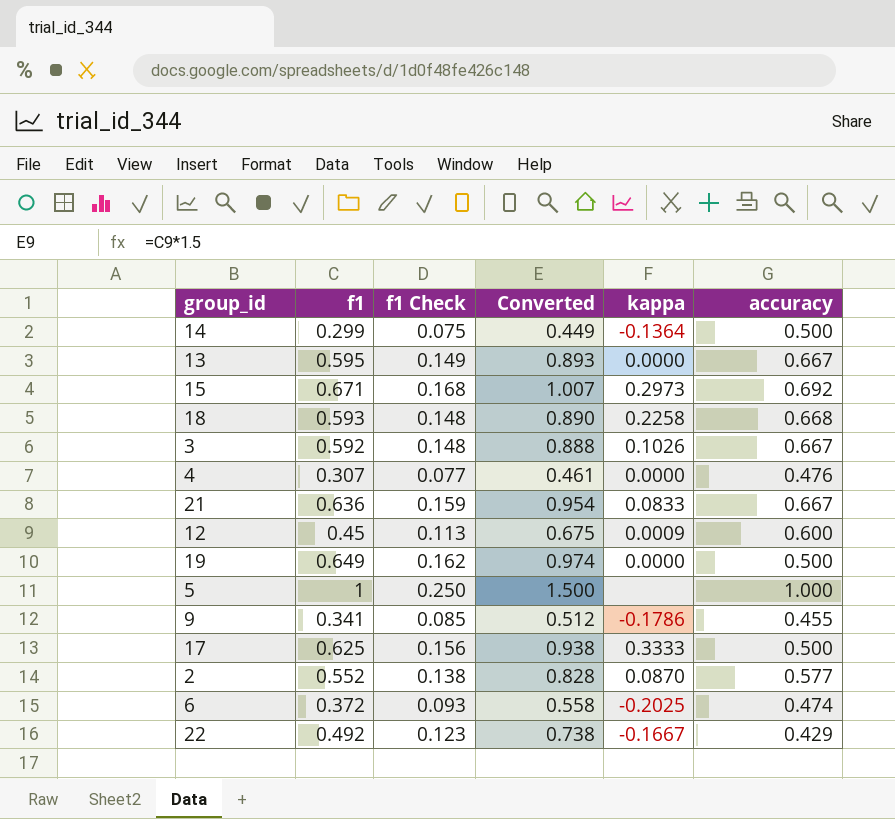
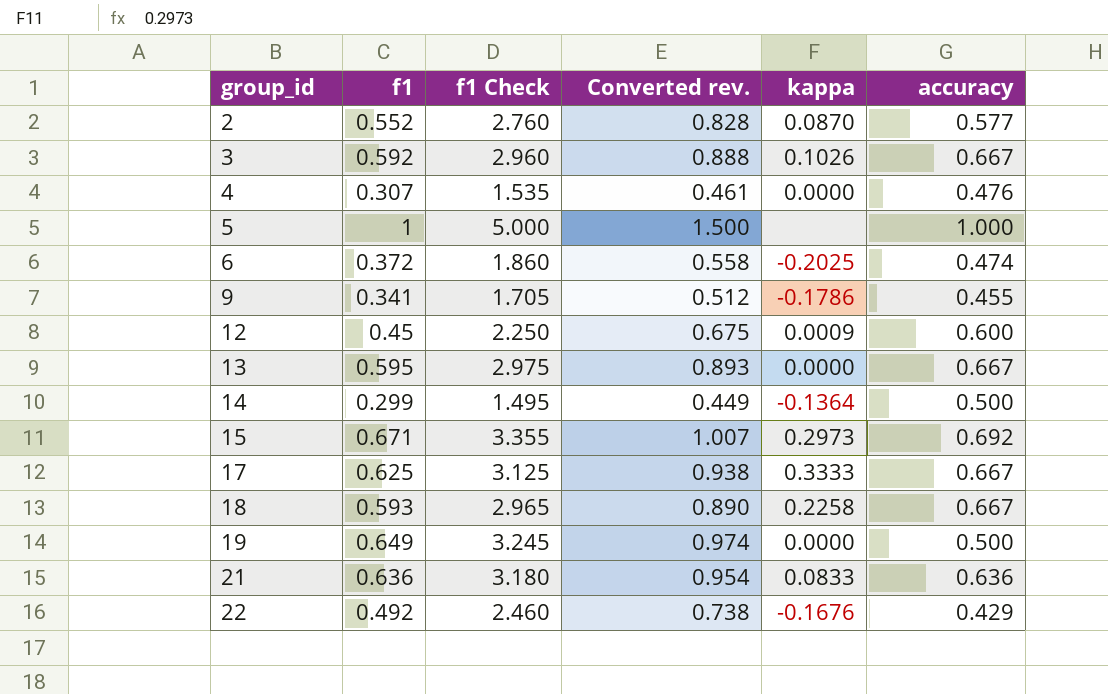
row order: none -> group_id ascending
column f1 Check | formula: [f1] * 0.25 -> [f1] * 5
column name: Converted -> Converted rev.
17 | accuracy: 0.500 -> 0.667
18 | accuracy: 0.668 -> 0.667
21 | accuracy: 0.667 -> 0.636
22 | kappa: -0.1667 -> -0.1676

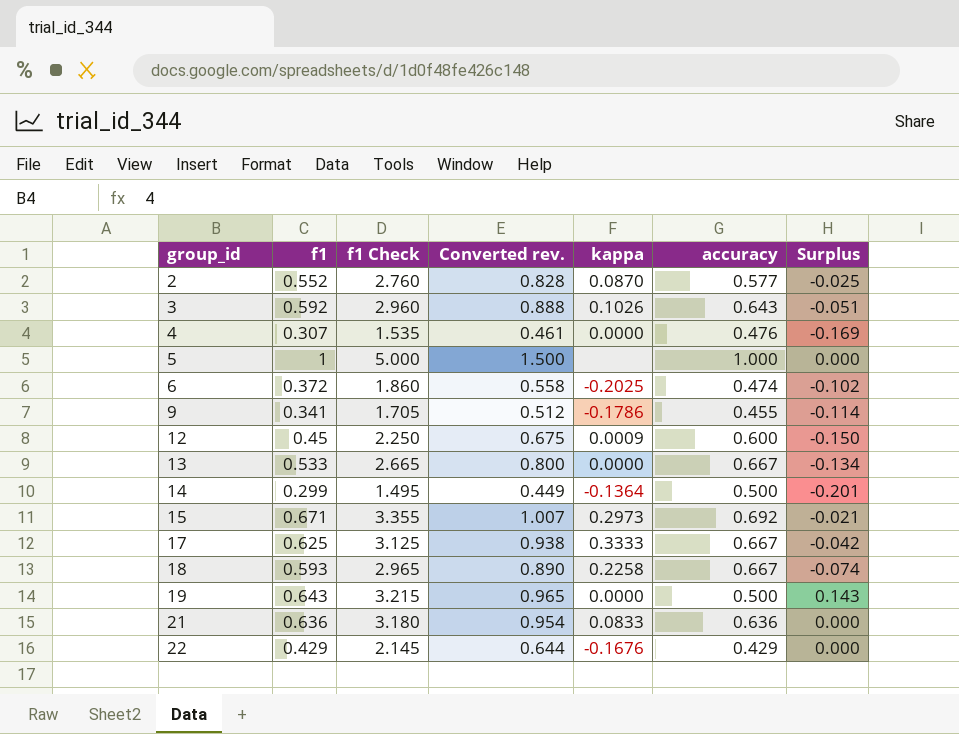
column Surplus | formula: none -> [f1] - [accuracy]
3 | accuracy: 0.667 -> 0.643
13 | f1: 0.595 -> 0.533
13 | f1 Check: 2.975 -> 2.665
13 | Converted rev.: 0.893 -> 0.800
19 | f1: 0.649 -> 0.643
19 | f1 Check: 3.245 -> 3.215
19 | Converted rev.: 0.974 -> 0.965
22 | f1: 0.492 -> 0.429
22 | f1 Check: 2.460 -> 2.145
22 | Converted rev.: 0.738 -> 0.644

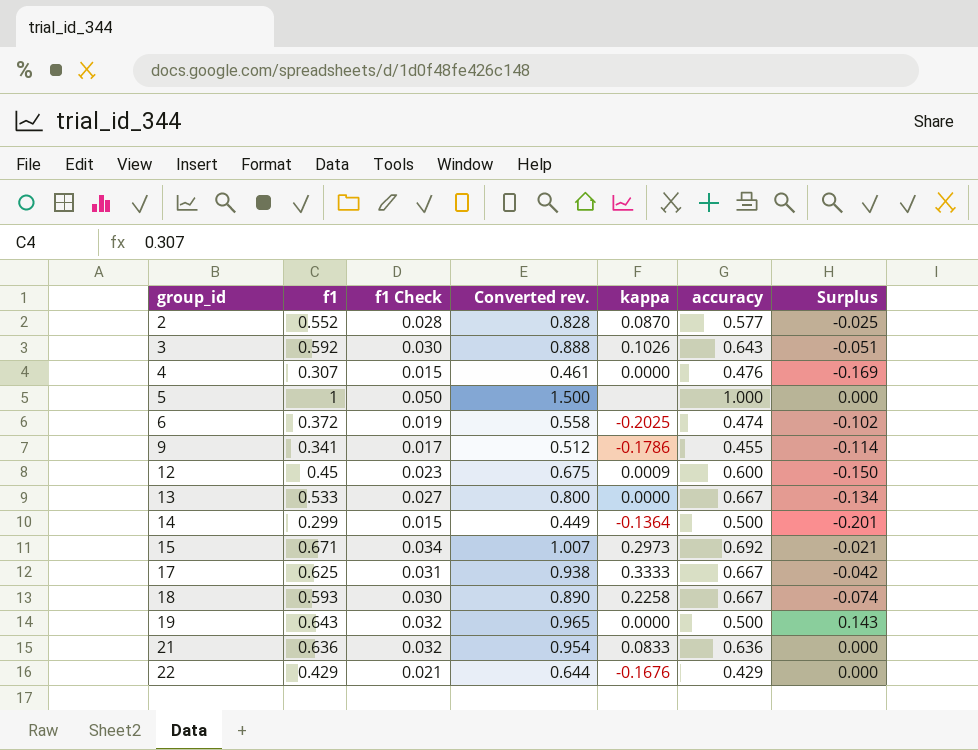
column f1 Check | formula: [f1] * 5 -> [f1] * 0.05

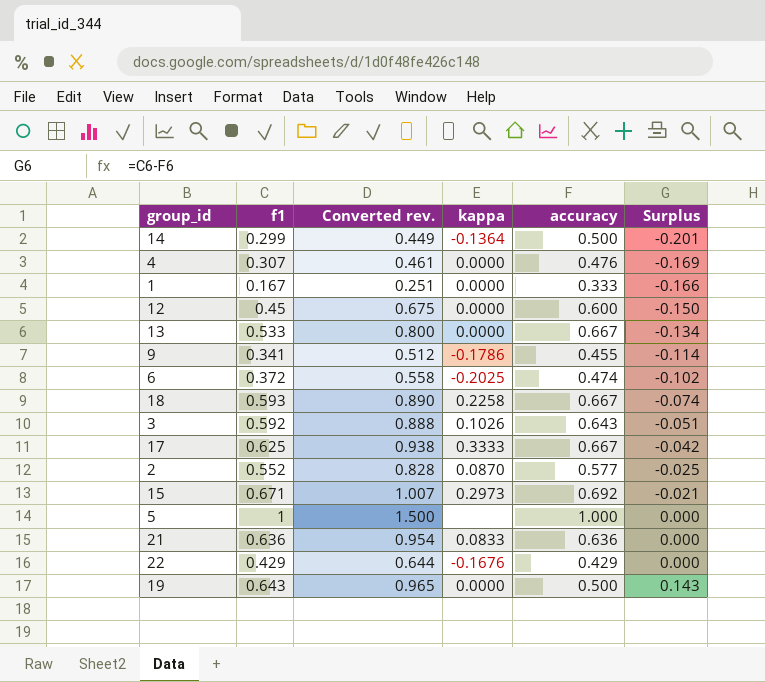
row order: group_id ascending -> Surplus ascending
column f1 Check | formula: [f1] * 0.05 -> none
row 1: none -> 0.167 | 0.251 | 0.0000 | 0.333 | -0.166
12 | kappa: 0.0009 -> 0.0000

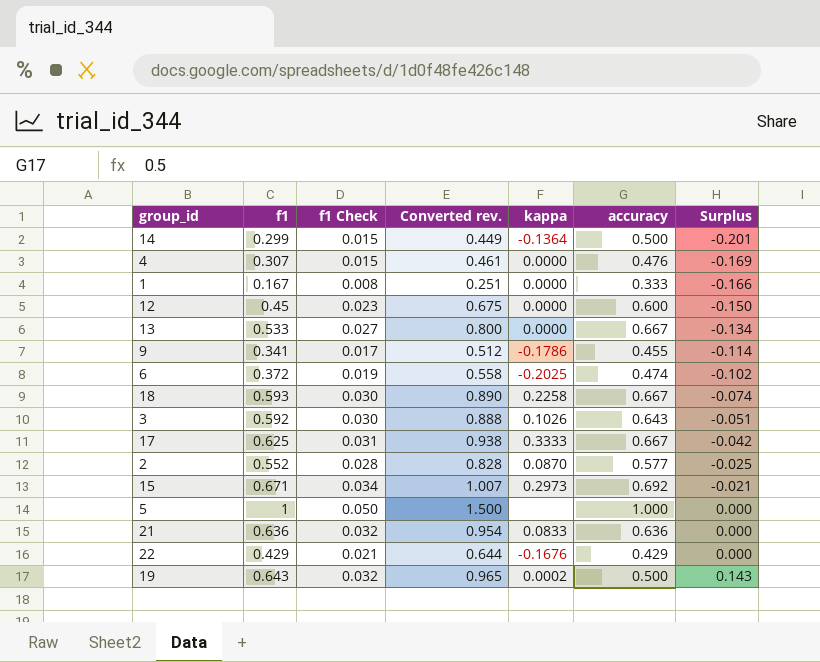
column f1 Check | formula: none -> [f1] * 0.05
19 | kappa: 0.0000 -> 0.0002

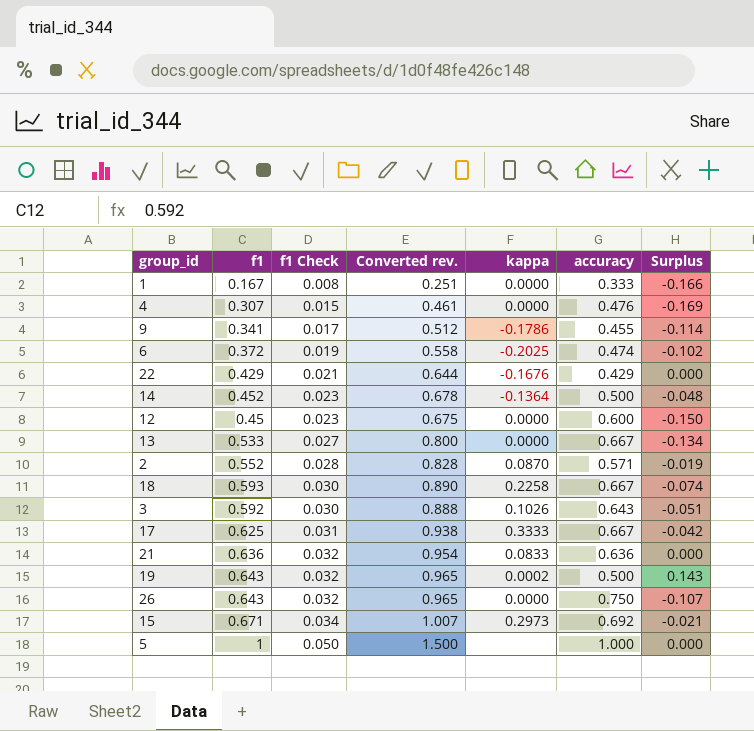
row order: Surplus ascending -> f1 Check ascending
14 | f1: 0.299 -> 0.452
14 | f1 Check: 0.015 -> 0.023
14 | Converted rev.: 0.449 -> 0.678
14 | Surplus: -0.201 -> -0.048
2 | accuracy: 0.577 -> 0.571
2 | Surplus: -0.025 -> -0.019
row 26: none -> 0.643 | 0.032 | 0.965 | 0.0000 | 0.750 | -0.107

